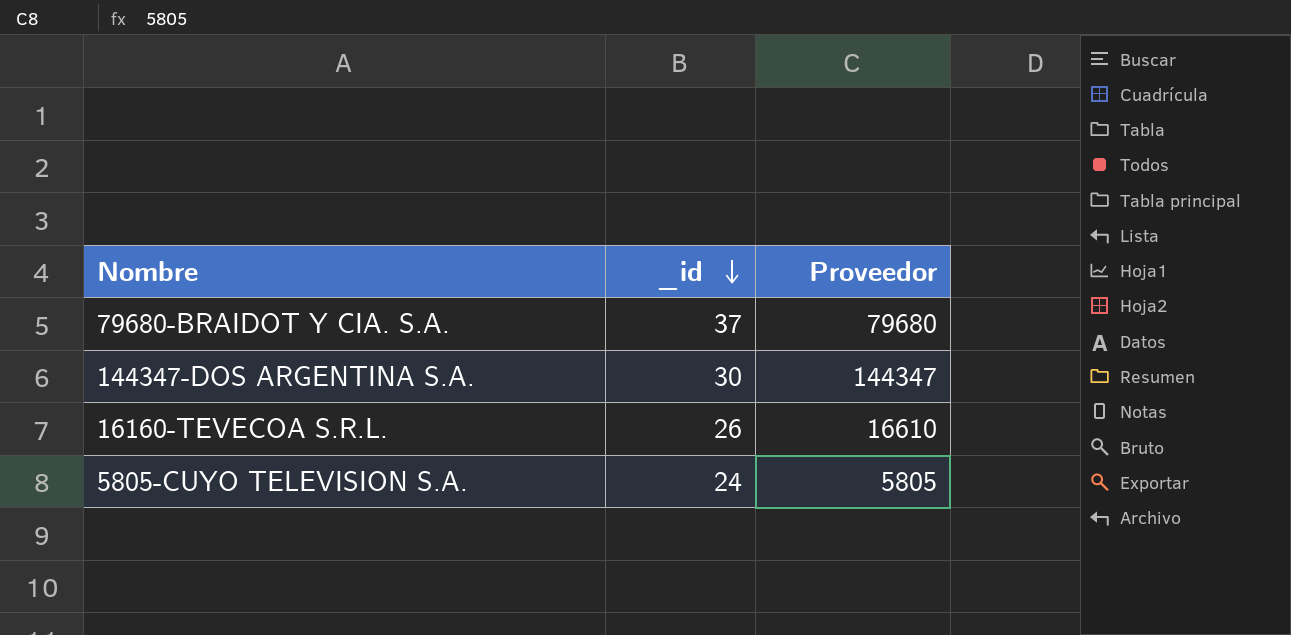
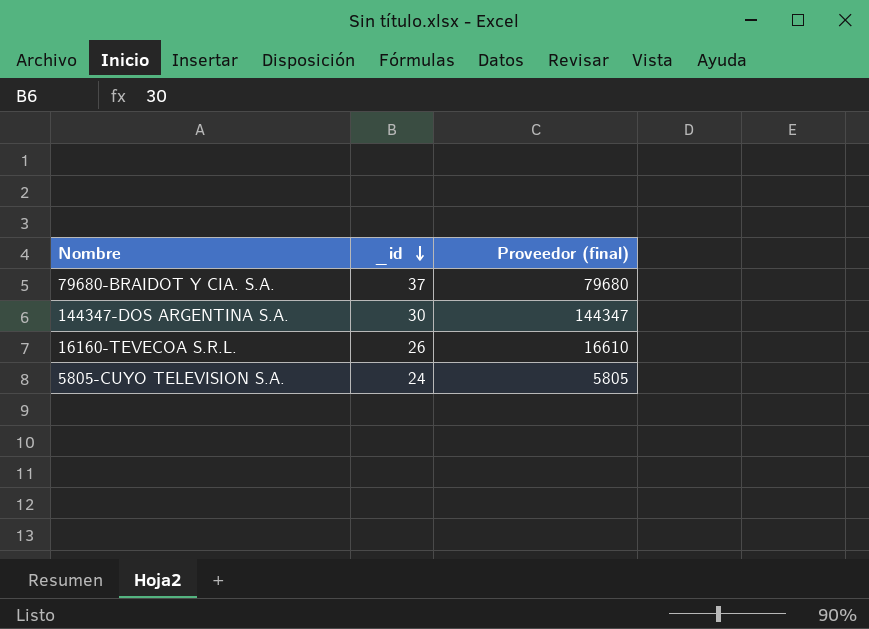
column name: Proveedor -> Proveedor (final)

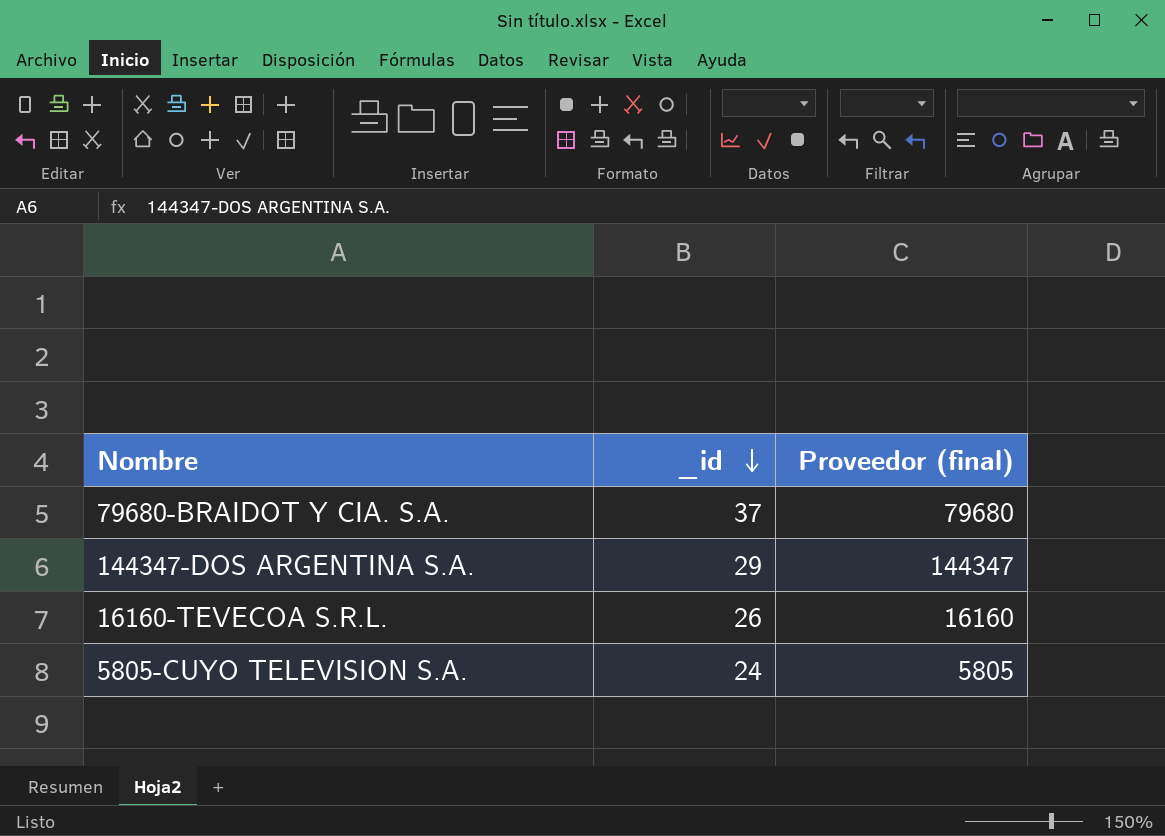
144347-DOS ARGENTINA S.A. | _id: 30 -> 29
16160-TEVECOA S.R.L. | Proveedor (final): 16610 -> 16160

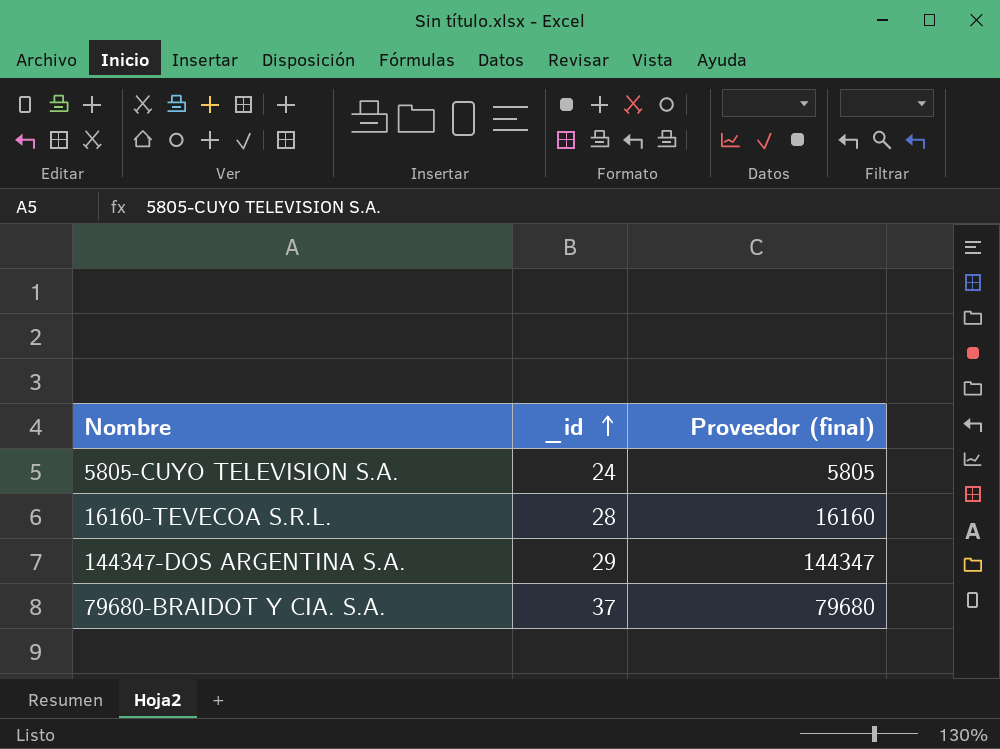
row order: _id descending -> _id ascending
16160-TEVECOA S.R.L. | _id: 26 -> 28

